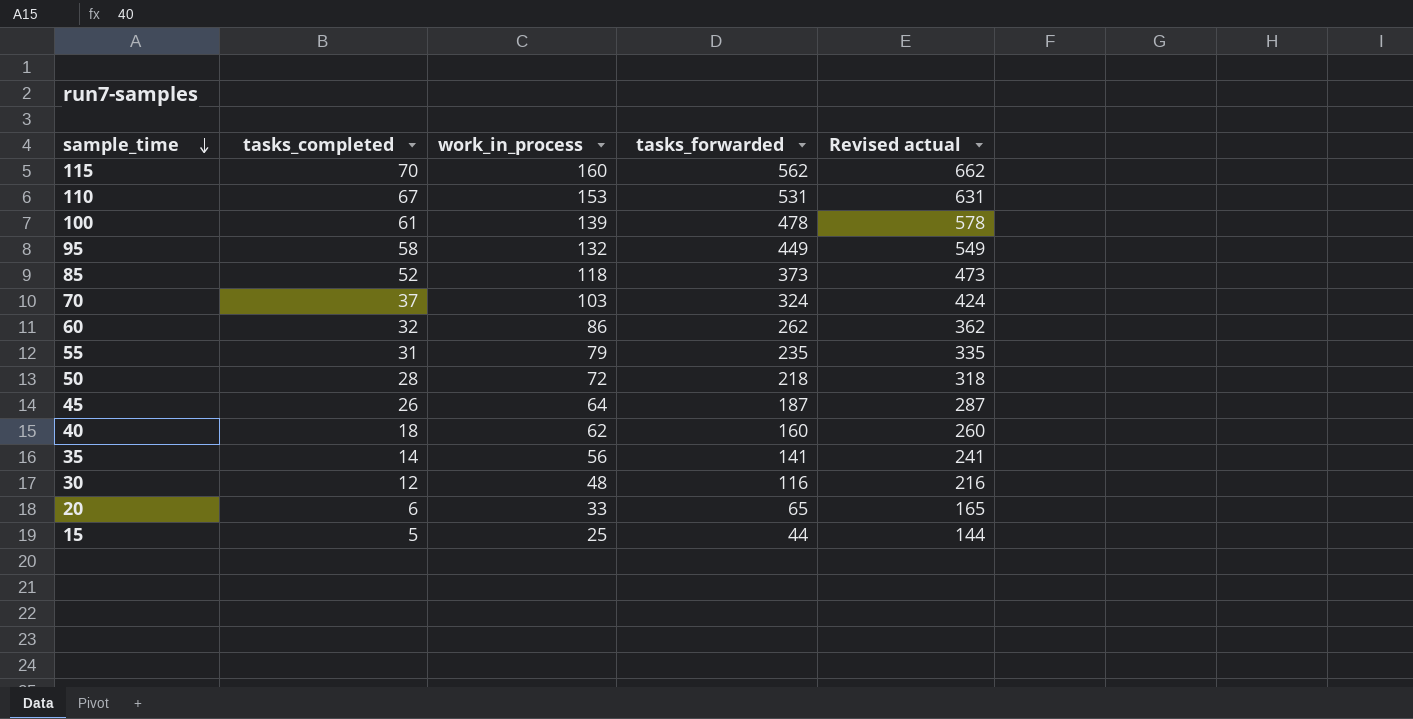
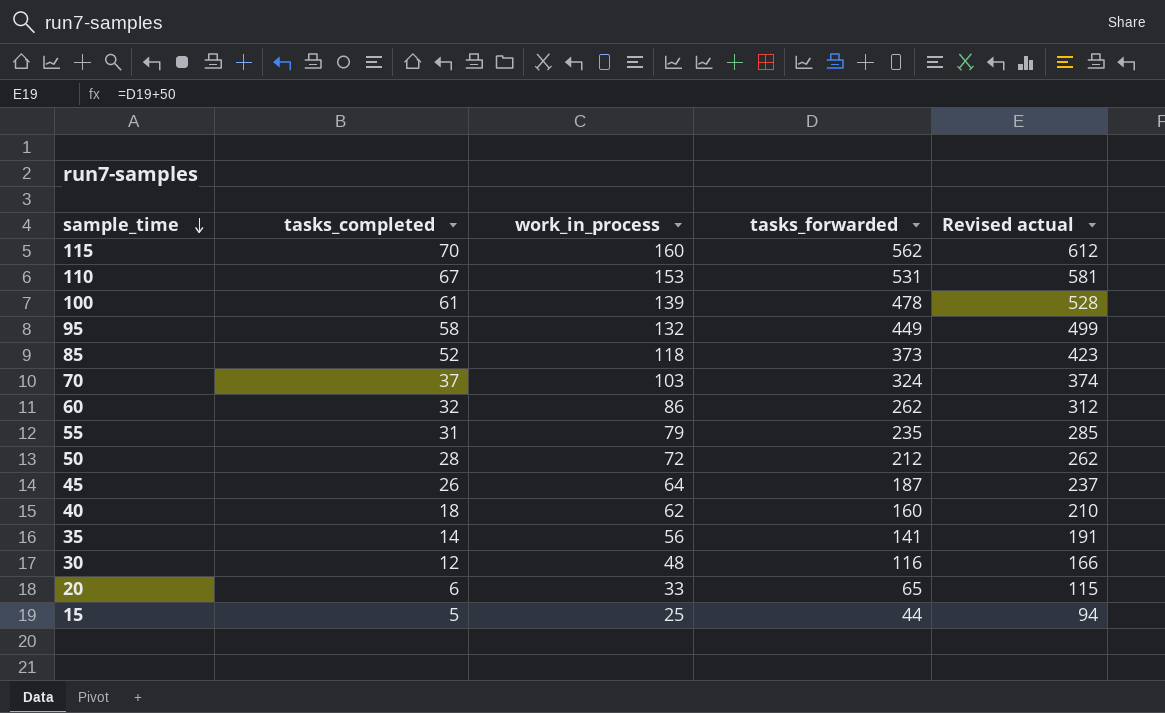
column Revised actual | formula: [tasks_forwarded] + 100 -> [tasks_forwarded] + 50
50 | tasks_forwarded: 218 -> 212

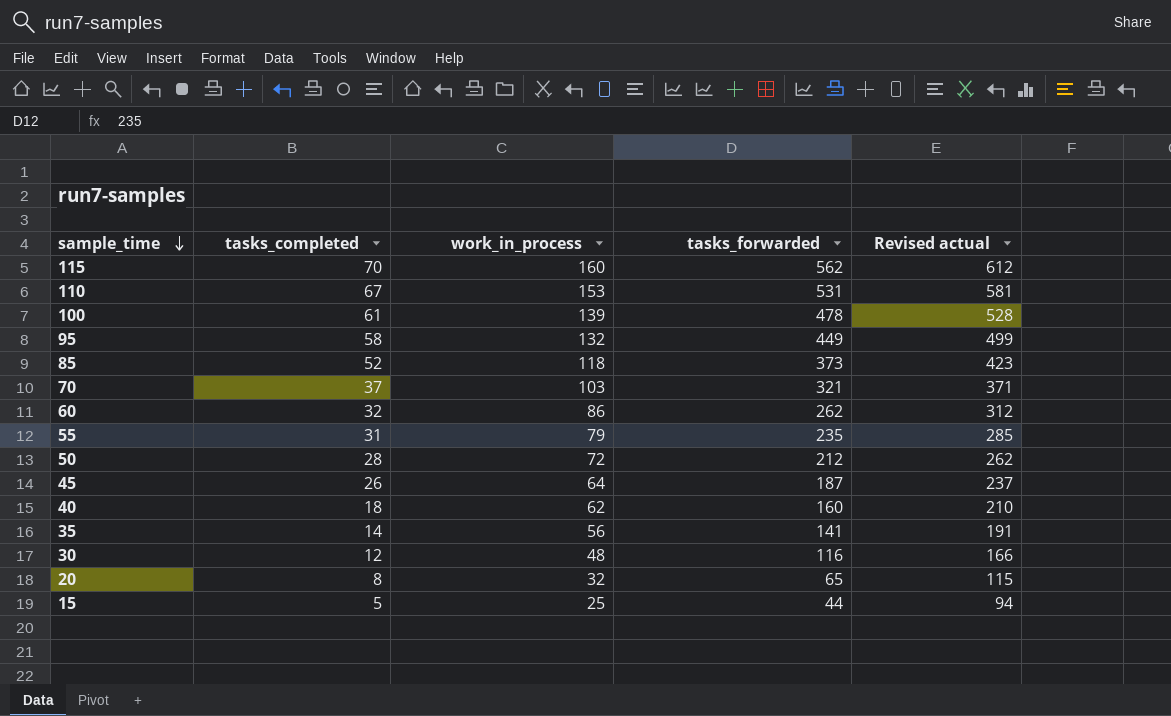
70 | tasks_forwarded: 324 -> 321
70 | Revised actual: 374 -> 371
20 | tasks_completed: 6 -> 8
20 | work_in_process: 33 -> 32

